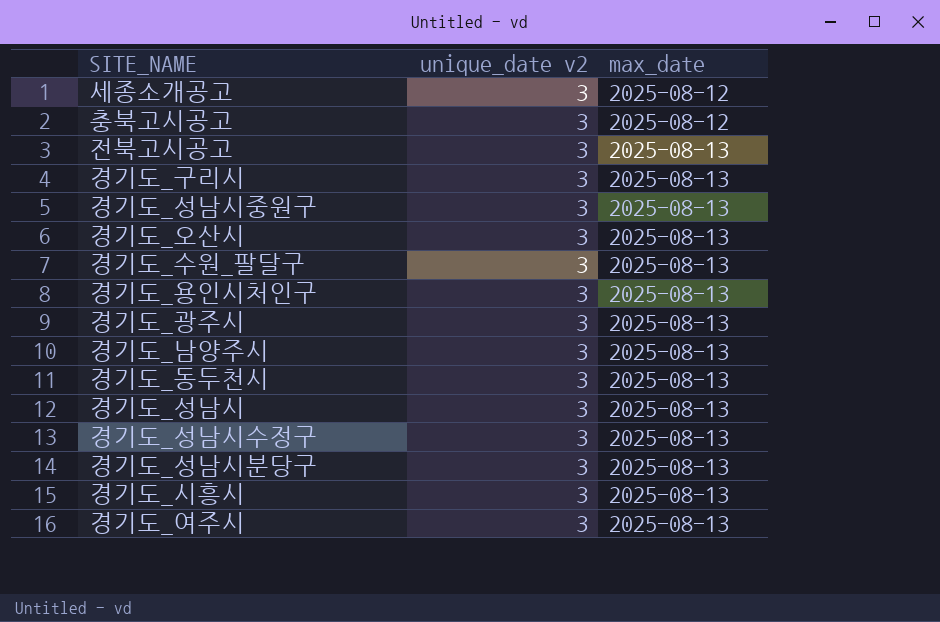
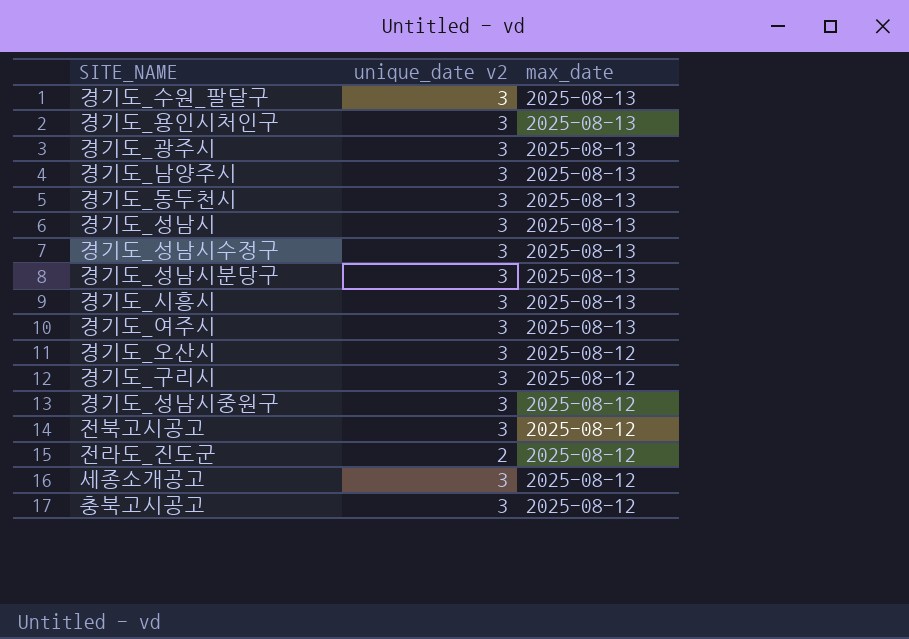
row order: max_date ascending -> max_date descending
경기도_오산시 | max_date: 2025-08-13 -> 2025-08-12
경기도_구리시 | max_date: 2025-08-13 -> 2025-08-12
경기도_성남시중원구 | max_date: 2025-08-13 -> 2025-08-12
전북고시공고 | max_date: 2025-08-13 -> 2025-08-12
row 전라도_진도군: none -> 2 | 2025-08-12

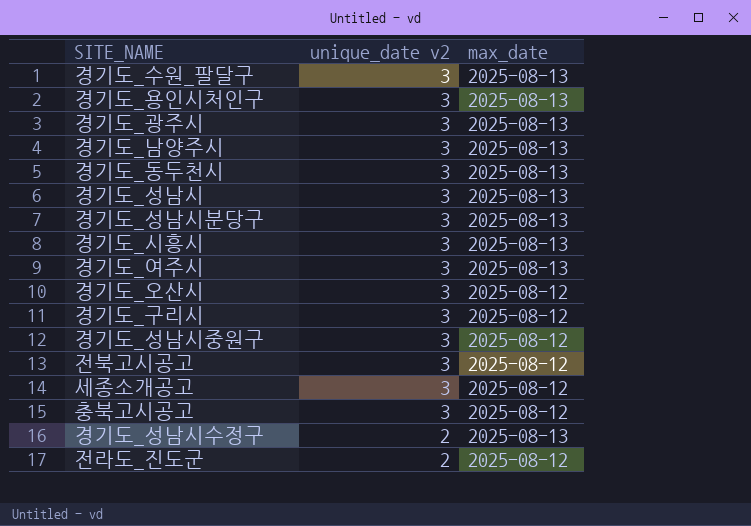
row order: max_date descending -> unique_date v2 descending
경기도_성남시수정구 | unique_date v2: 3 -> 2

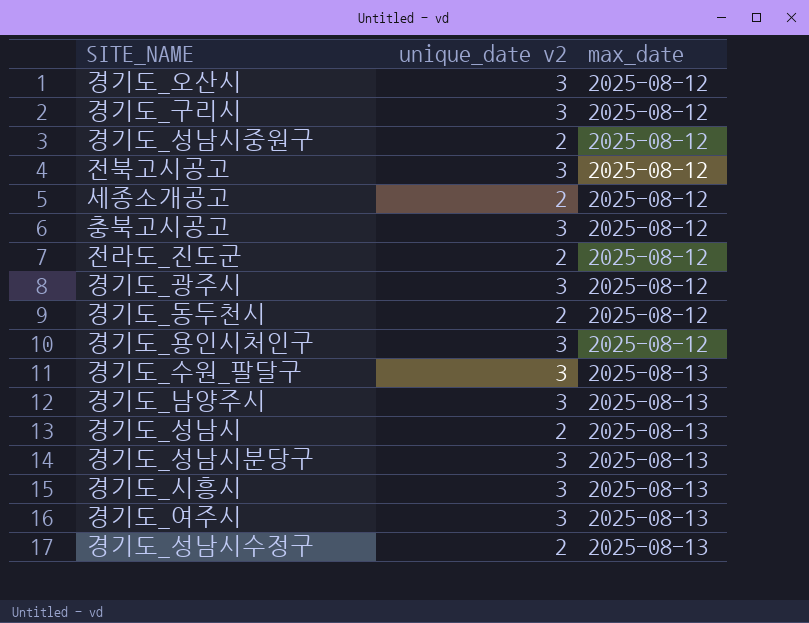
row order: unique_date v2 descending -> max_date ascending
경기도_성남시중원구 | unique_date v2: 3 -> 2
세종소개공고 | unique_date v2: 3 -> 2
경기도_광주시 | max_date: 2025-08-13 -> 2025-08-12
경기도_동두천시 | unique_date v2: 3 -> 2
경기도_동두천시 | max_date: 2025-08-13 -> 2025-08-12
경기도_용인시처인구 | max_date: 2025-08-13 -> 2025-08-12
경기도_성남시 | unique_date v2: 3 -> 2

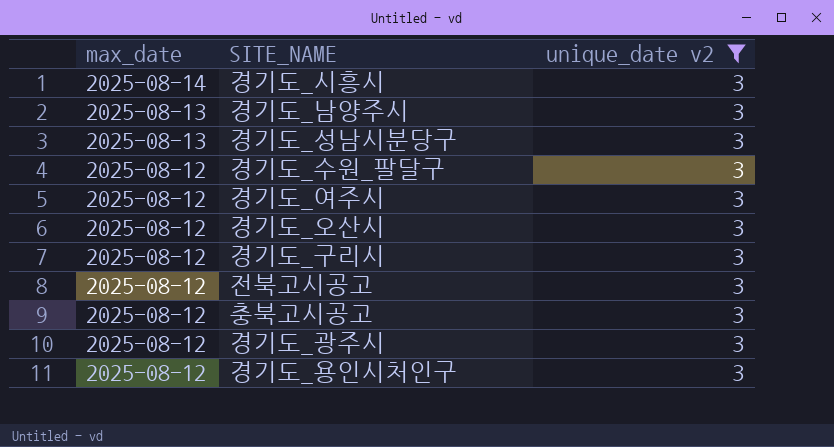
filter: none -> unique_date v2 = 3
row order: max_date ascending -> max_date descending
column max_date | position: 3 -> 1
경기도_시흥시 | max_date: 2025-08-13 -> 2025-08-14
경기도_수원_팔달구 | max_date: 2025-08-13 -> 2025-08-12
경기도_여주시 | max_date: 2025-08-13 -> 2025-08-12

